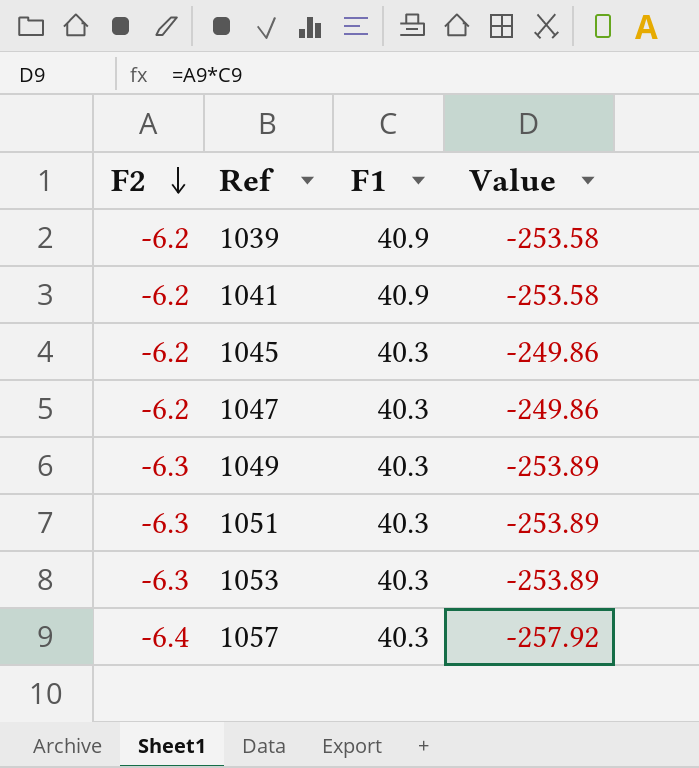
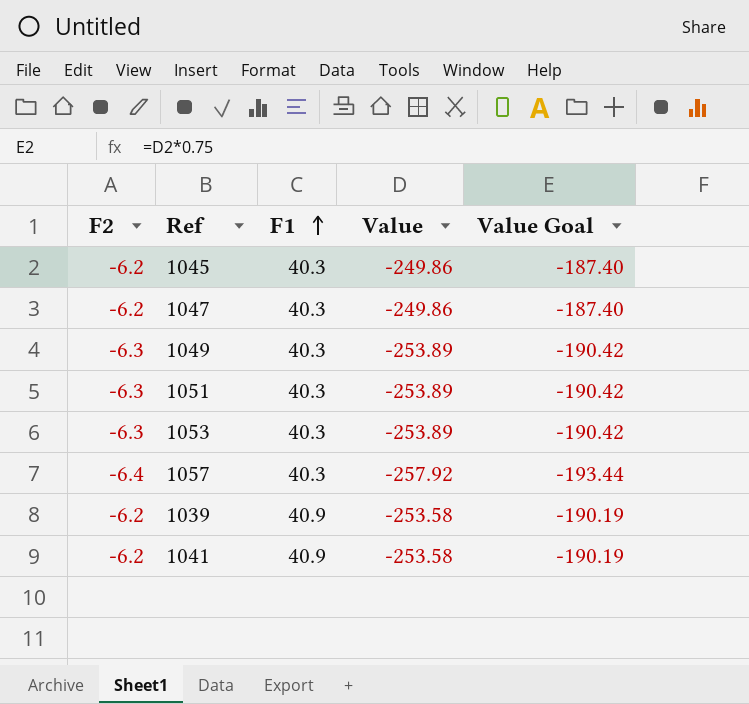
row order: F2 descending -> F1 ascending
column Value Goal | formula: none -> [Value] * 0.75

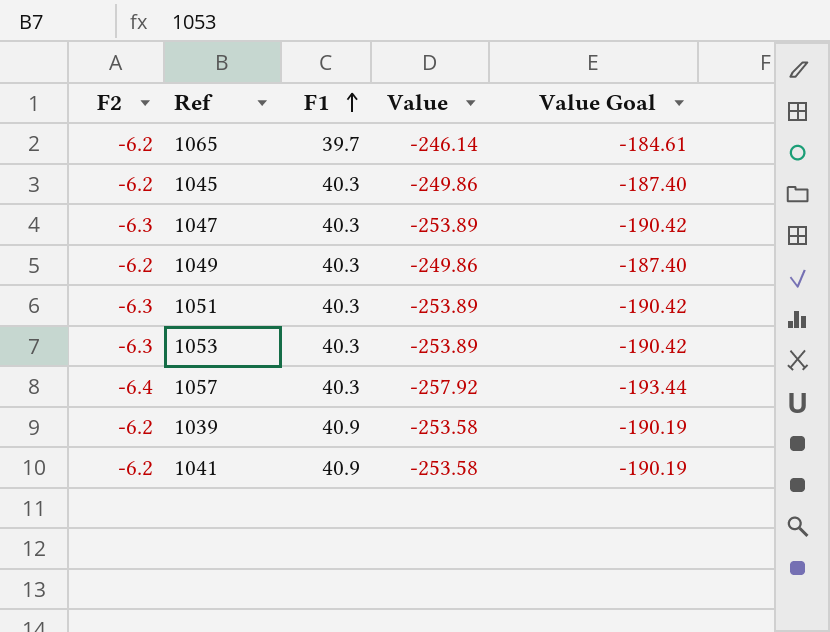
row 1065: none -> -6.2 | 39.7 | -246.14 | -184.61
1047 | F2: -6.2 -> -6.3
1047 | Value: -249.86 -> -253.89
1047 | Value Goal: -187.40 -> -190.42
1049 | F2: -6.3 -> -6.2
1049 | Value: -253.89 -> -249.86
1049 | Value Goal: -190.42 -> -187.40

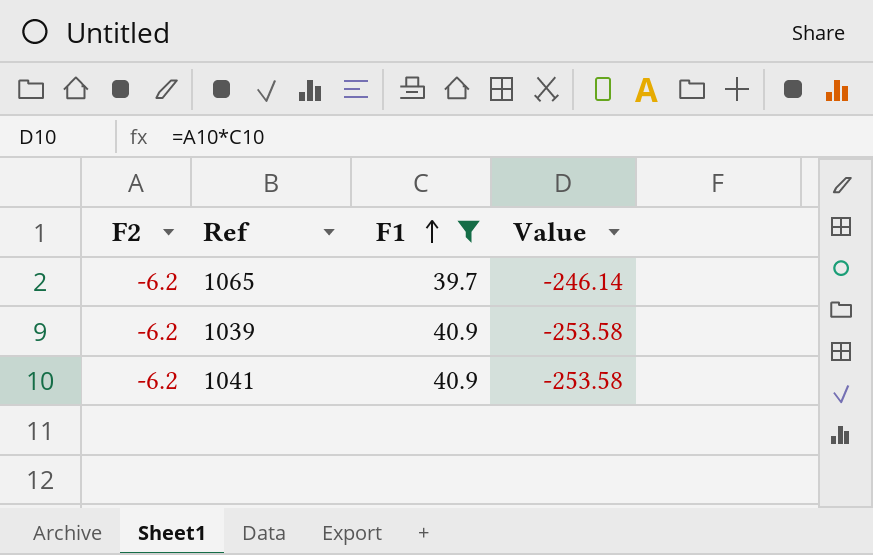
filter: none -> F1 != 40.3
column Value Goal | formula: [Value] * 0.75 -> none

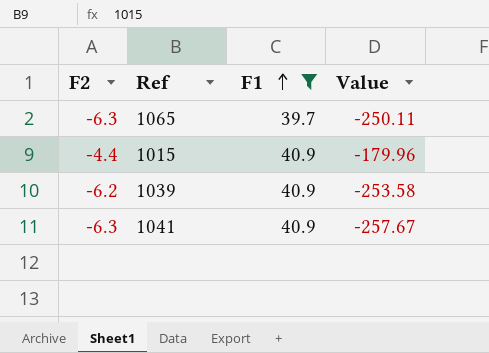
1065 | F2: -6.2 -> -6.3
1065 | Value: -246.14 -> -250.11
row 1015: none -> -4.4 | 40.9 | -179.96
1041 | F2: -6.2 -> -6.3
1041 | Value: -253.58 -> -257.67

